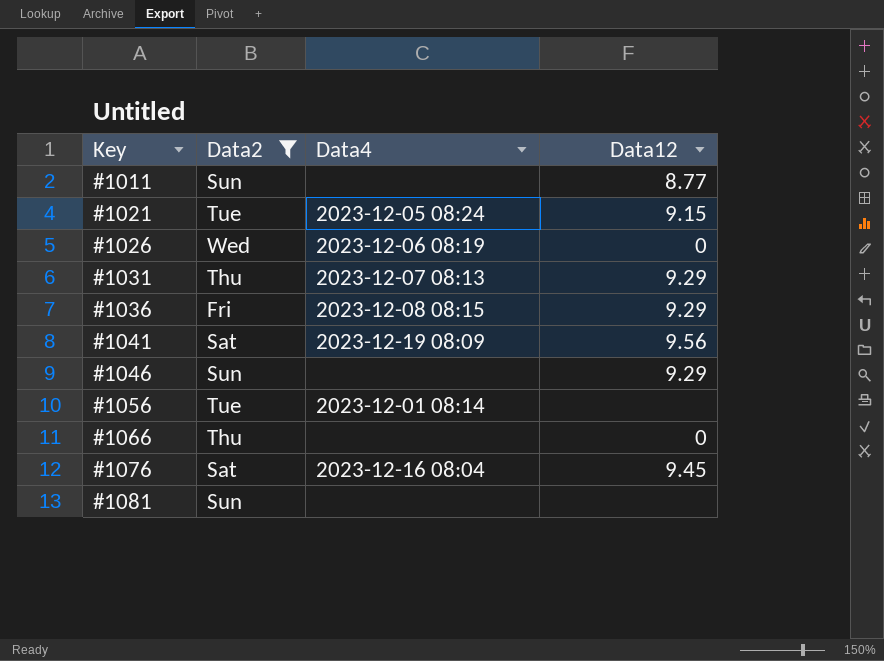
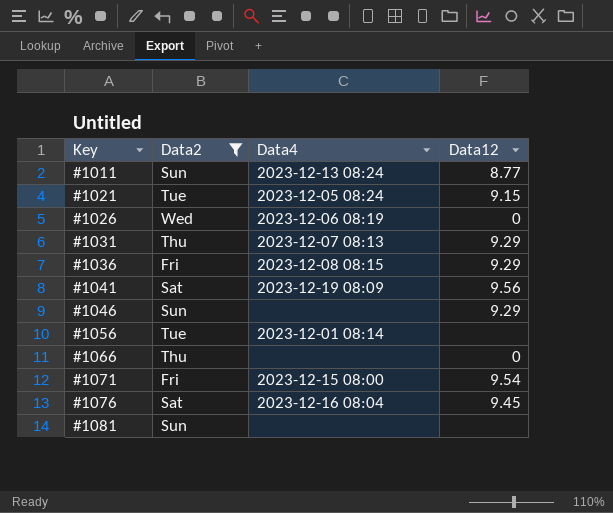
#1011 | Data4: none -> 2023-12-13 08:24
row #1071: none -> Fri | 2023-12-15 08:00 | 9.54

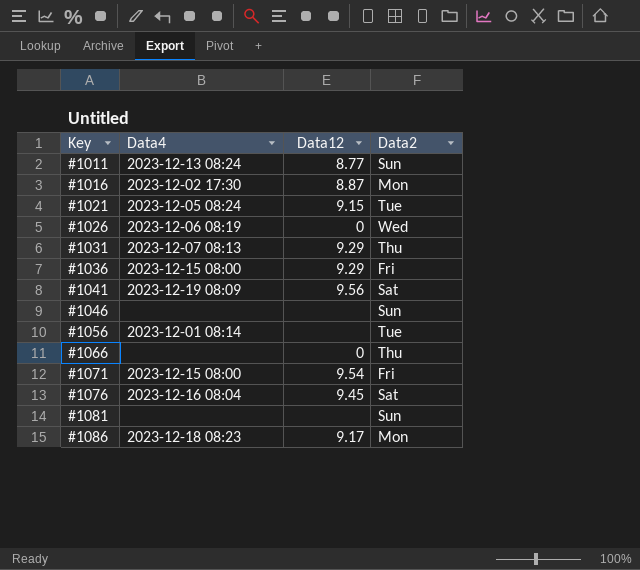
filter: Data2 != Mon -> none
column Data2 | position: 2 -> 4
#1036 | Data4: 2023-12-08 08:15 -> 2023-12-15 08:00
#1046 | Data12: 9.29 -> none

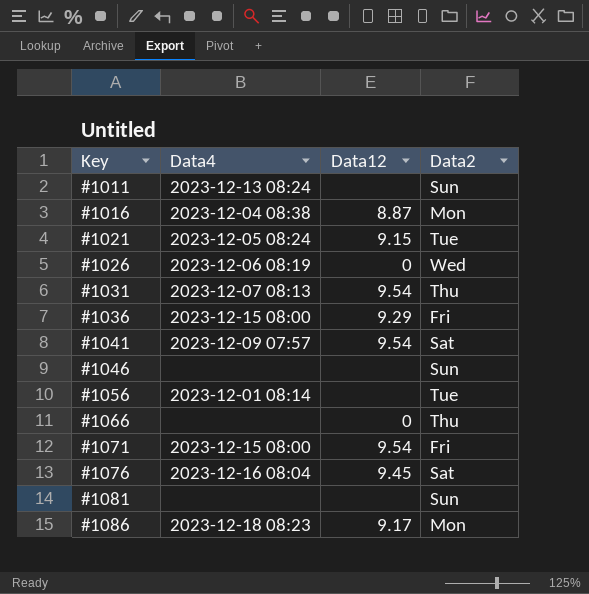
#1011 | Data12: 8.77 -> none
#1016 | Data4: 2023-12-02 17:30 -> 2023-12-04 08:38
#1031 | Data12: 9.29 -> 9.54
#1041 | Data4: 2023-12-19 08:09 -> 2023-12-09 07:57
#1041 | Data12: 9.56 -> 9.54

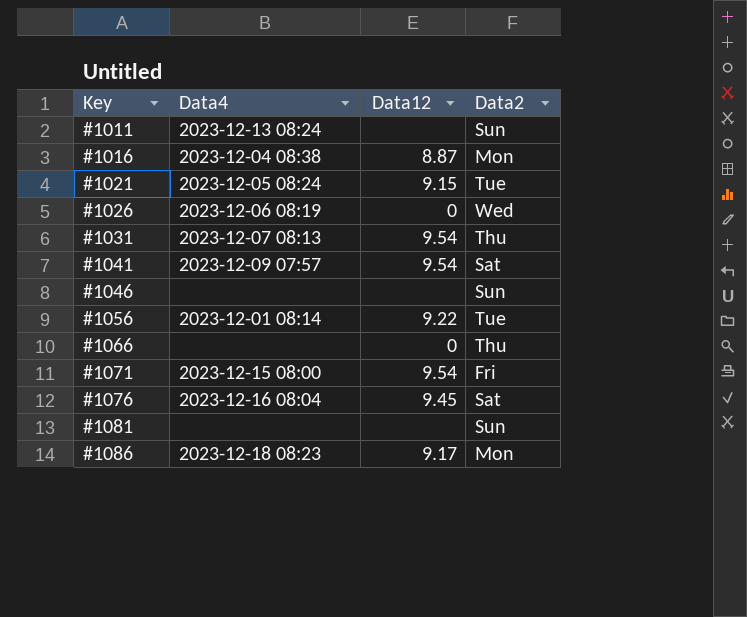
row #1036: 2023-12-15 08:00 | 9.29 | Fri -> none
#1056 | Data12: none -> 9.22

